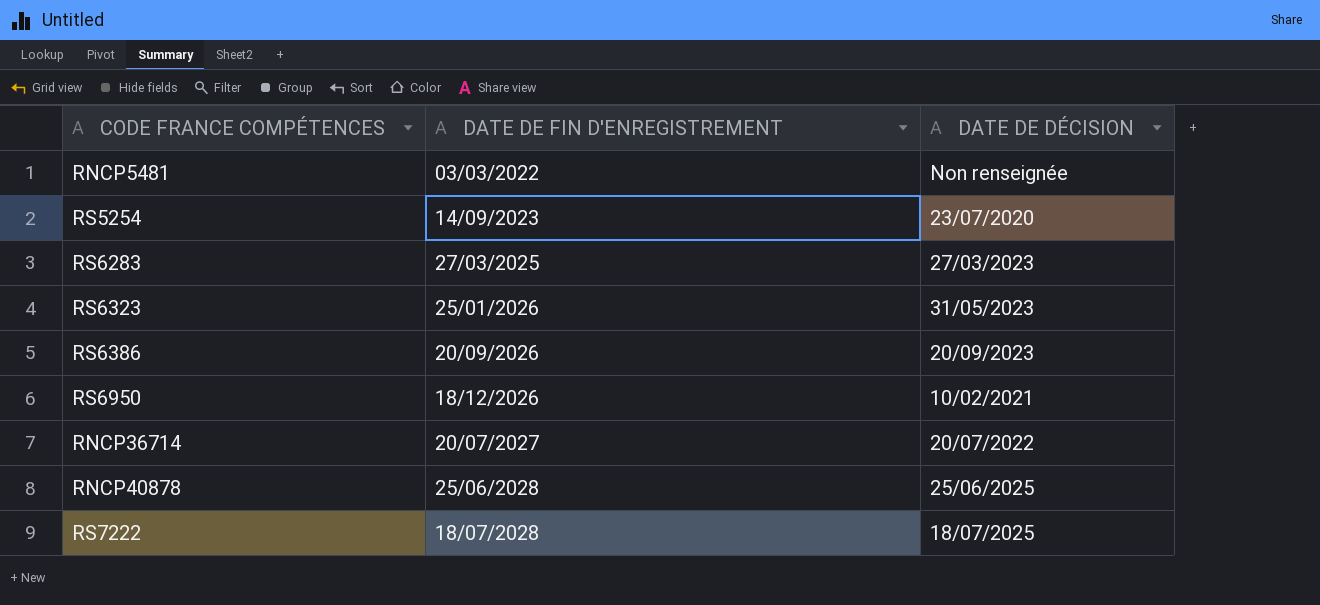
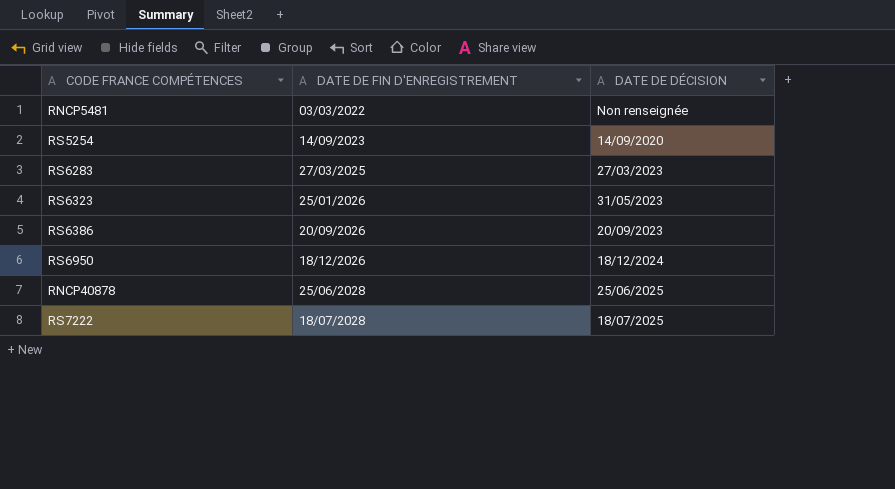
row RNCP36714: 20/07/2027 | 20/07/2022 -> none
RS5254 | DATE DE DÉCISION: 23/07/2020 -> 14/09/2020
RS6950 | DATE DE DÉCISION: 10/02/2021 -> 18/12/2024

